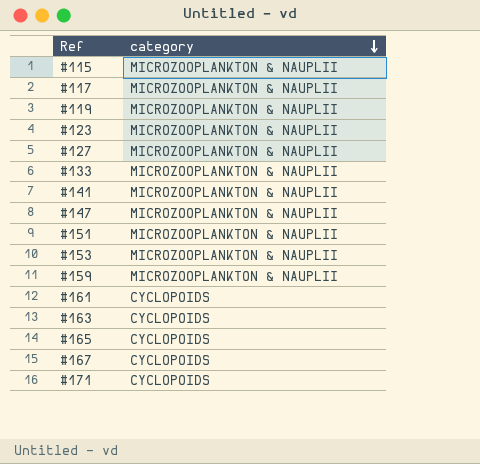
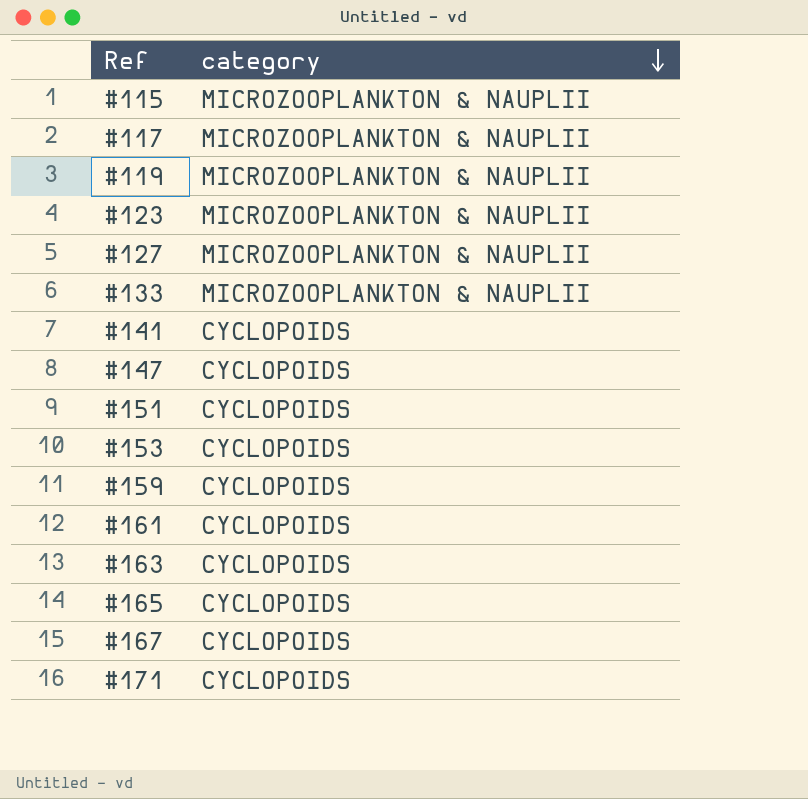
#141 | category: MICROZOOPLANKTON & NAUPLII -> CYCLOPOIDS
#147 | category: MICROZOOPLANKTON & NAUPLII -> CYCLOPOIDS
#151 | category: MICROZOOPLANKTON & NAUPLII -> CYCLOPOIDS
#153 | category: MICROZOOPLANKTON & NAUPLII -> CYCLOPOIDS
#159 | category: MICROZOOPLANKTON & NAUPLII -> CYCLOPOIDS

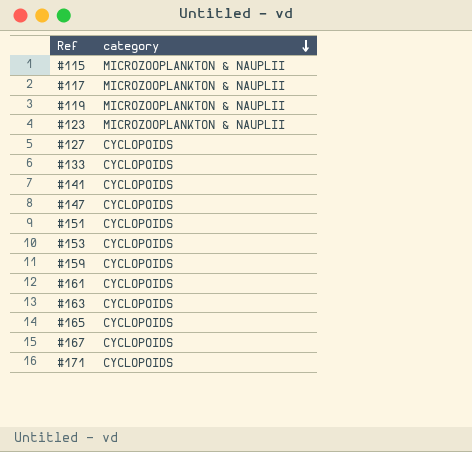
#127 | category: MICROZOOPLANKTON & NAUPLII -> CYCLOPOIDS
#133 | category: MICROZOOPLANKTON & NAUPLII -> CYCLOPOIDS

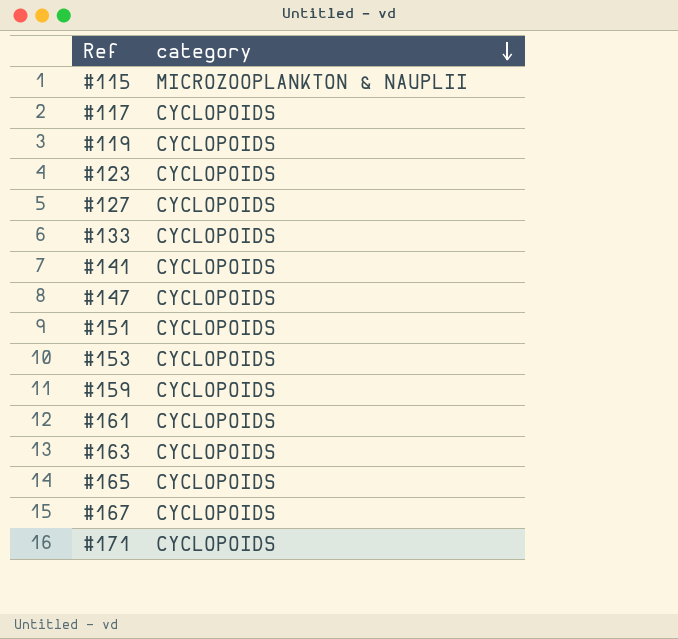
#117 | category: MICROZOOPLANKTON & NAUPLII -> CYCLOPOIDS
#119 | category: MICROZOOPLANKTON & NAUPLII -> CYCLOPOIDS
#123 | category: MICROZOOPLANKTON & NAUPLII -> CYCLOPOIDS

